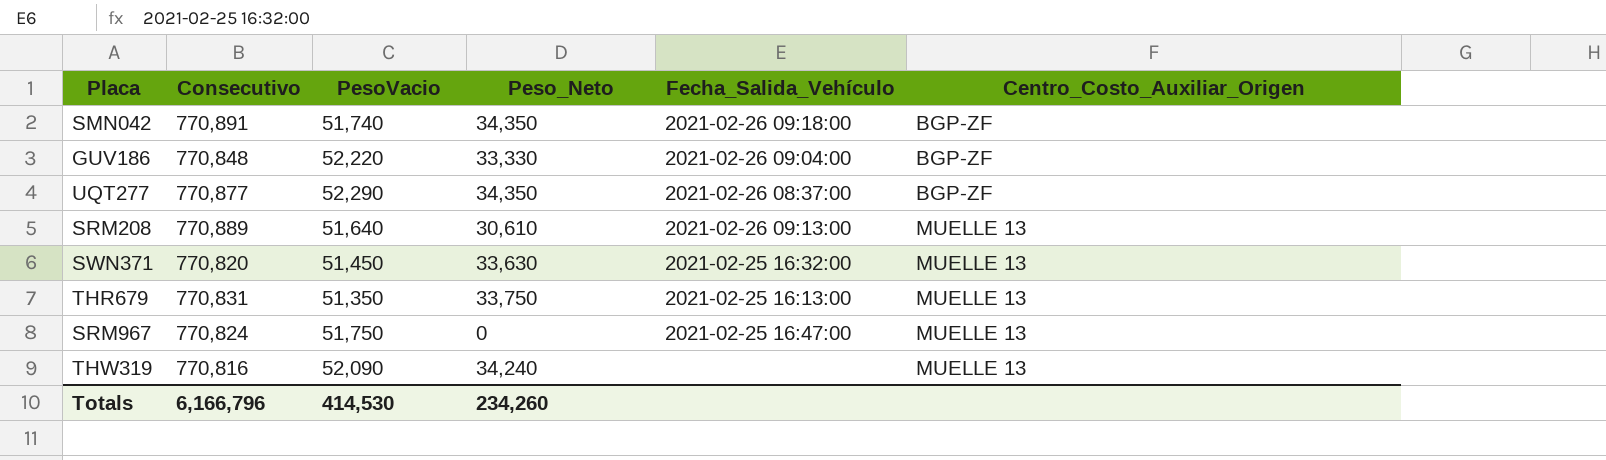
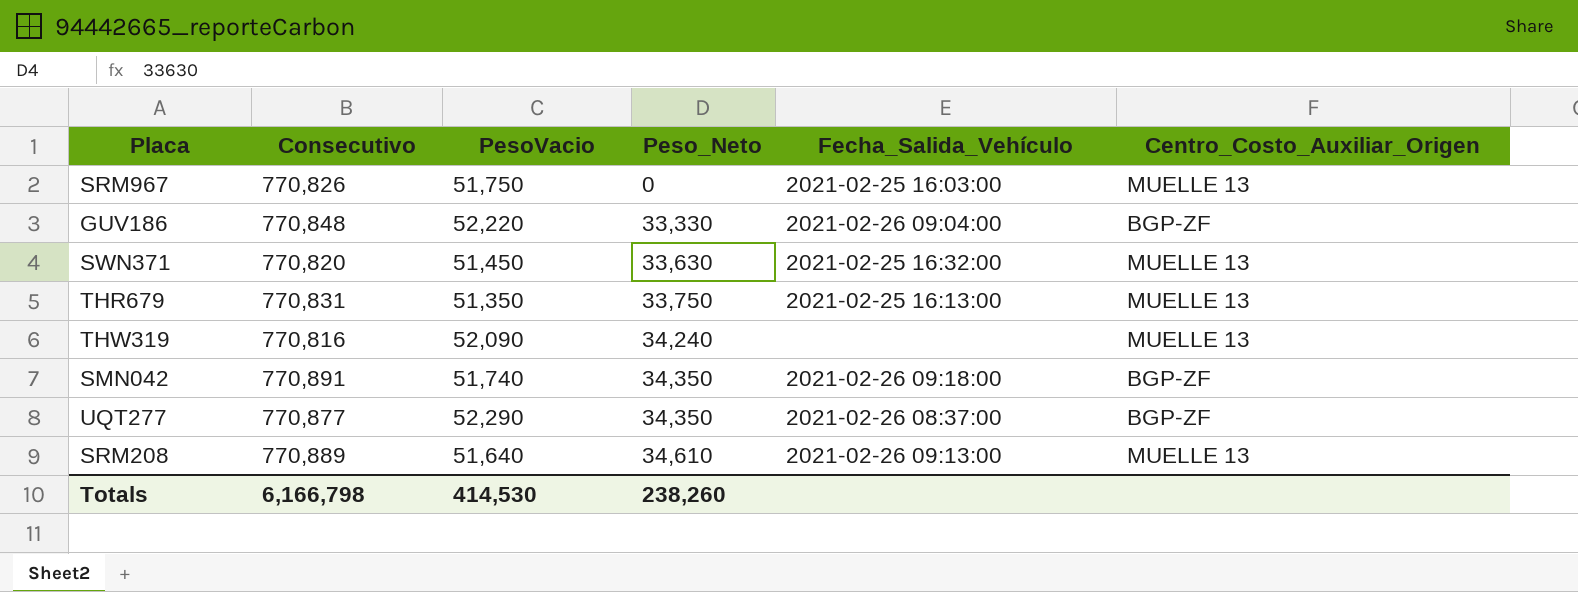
row order: Centro_Costo_Auxiliar_Origen ascending -> Peso_Neto ascending
SRM967 | Consecutivo: 770,824 -> 770,826
SRM967 | Fecha_Salida_Vehículo: 2021-02-25 16:47:00 -> 2021-02-25 16:03:00
SRM208 | Peso_Neto: 30,610 -> 34,610
Totals | Consecutivo: 6,166,796 -> 6,166,798
Totals | Peso_Neto: 234,260 -> 238,260

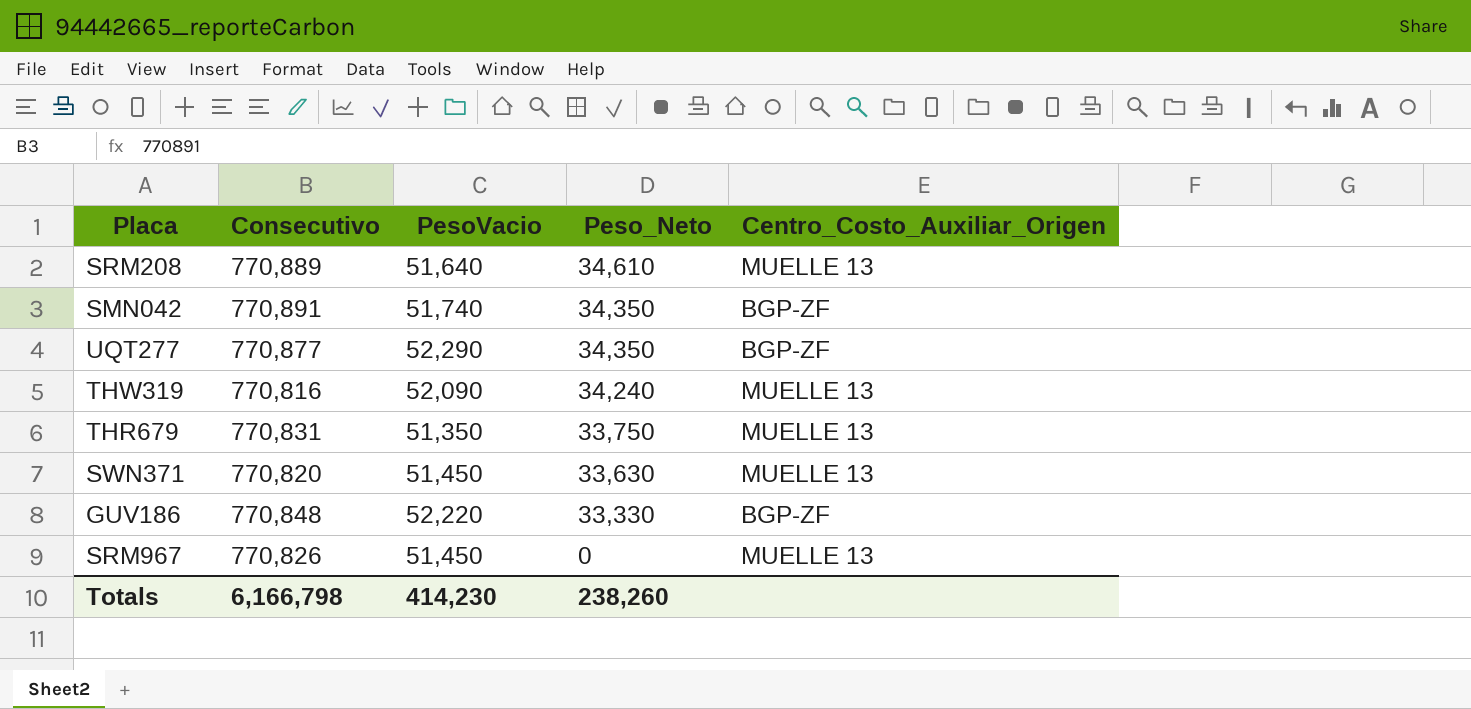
row order: Peso_Neto ascending -> Peso_Neto descending
column Fecha_Salida_Vehículo | position: 5 -> none
SRM967 | PesoVacio: 51,750 -> 51,450
Totals | PesoVacio: 414,530 -> 414,230

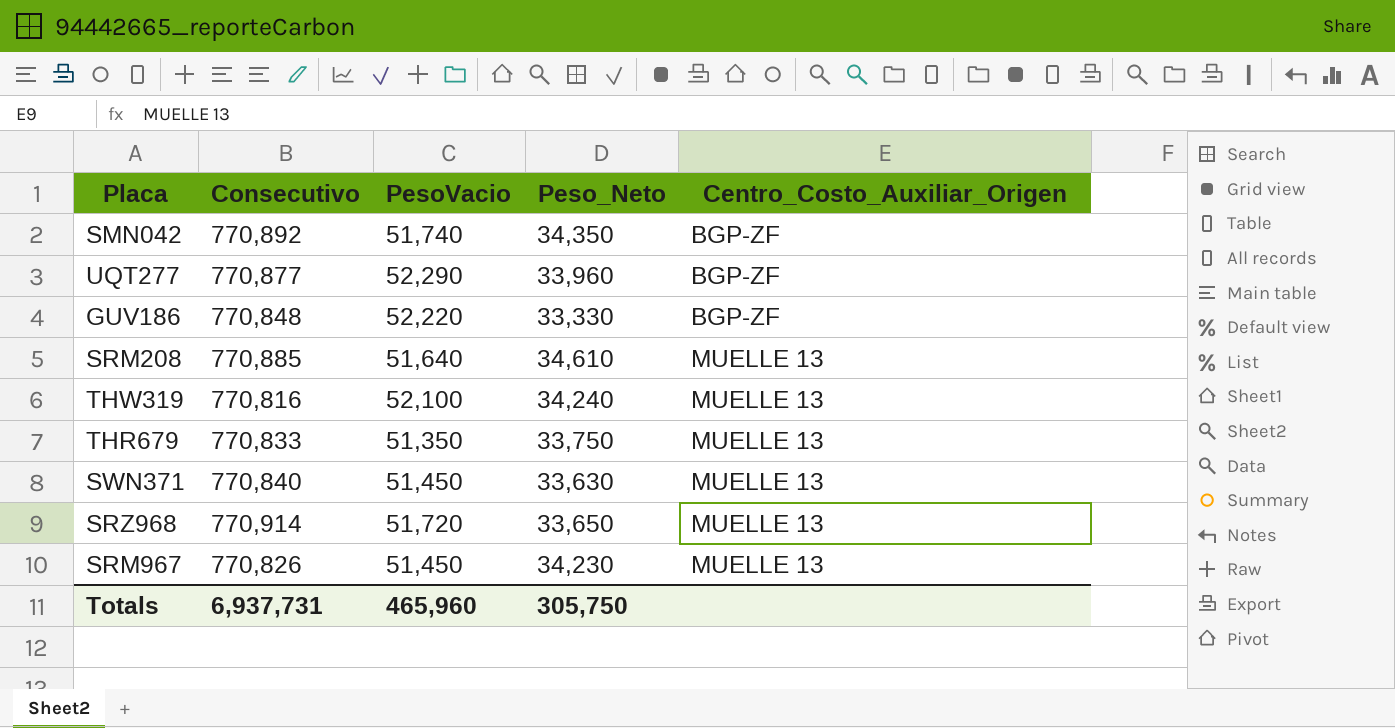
row order: Peso_Neto descending -> Centro_Costo_Auxiliar_Origen ascending
SMN042 | Consecutivo: 770,891 -> 770,892
UQT277 | Peso_Neto: 34,350 -> 33,960
SRM208 | Consecutivo: 770,889 -> 770,885
THW319 | PesoVacio: 52,090 -> 52,100
THR679 | Consecutivo: 770,831 -> 770,833
SWN371 | Consecutivo: 770,820 -> 770,840
row SRZ968: none -> 770,914 | 51,720 | 33,650 | MUELLE 13
SRM967 | Peso_Neto: 0 -> 34,230
Totals | Consecutivo: 6,166,798 -> 6,937,731
Totals | PesoVacio: 414,230 -> 465,960
Totals | Peso_Neto: 238,260 -> 305,750

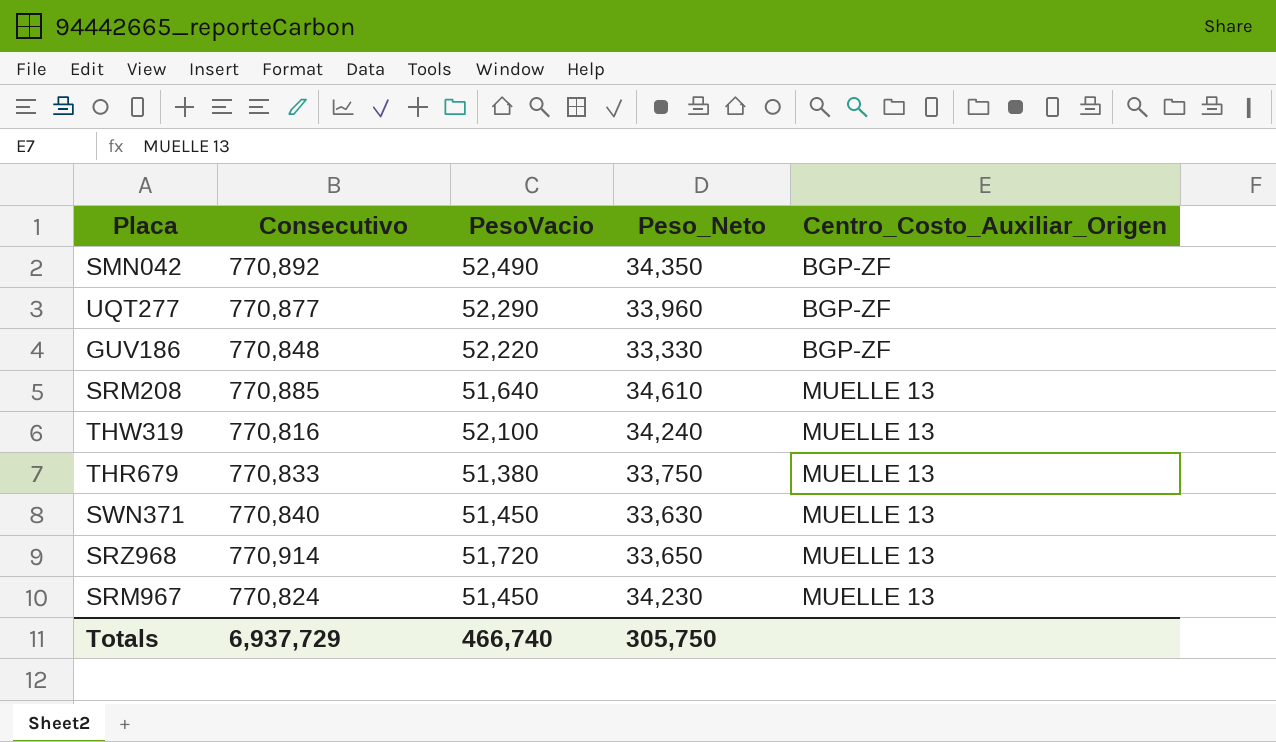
SMN042 | PesoVacio: 51,740 -> 52,490
THR679 | PesoVacio: 51,350 -> 51,380
SRM967 | Consecutivo: 770,826 -> 770,824
Totals | Consecutivo: 6,937,731 -> 6,937,729
Totals | PesoVacio: 465,960 -> 466,740

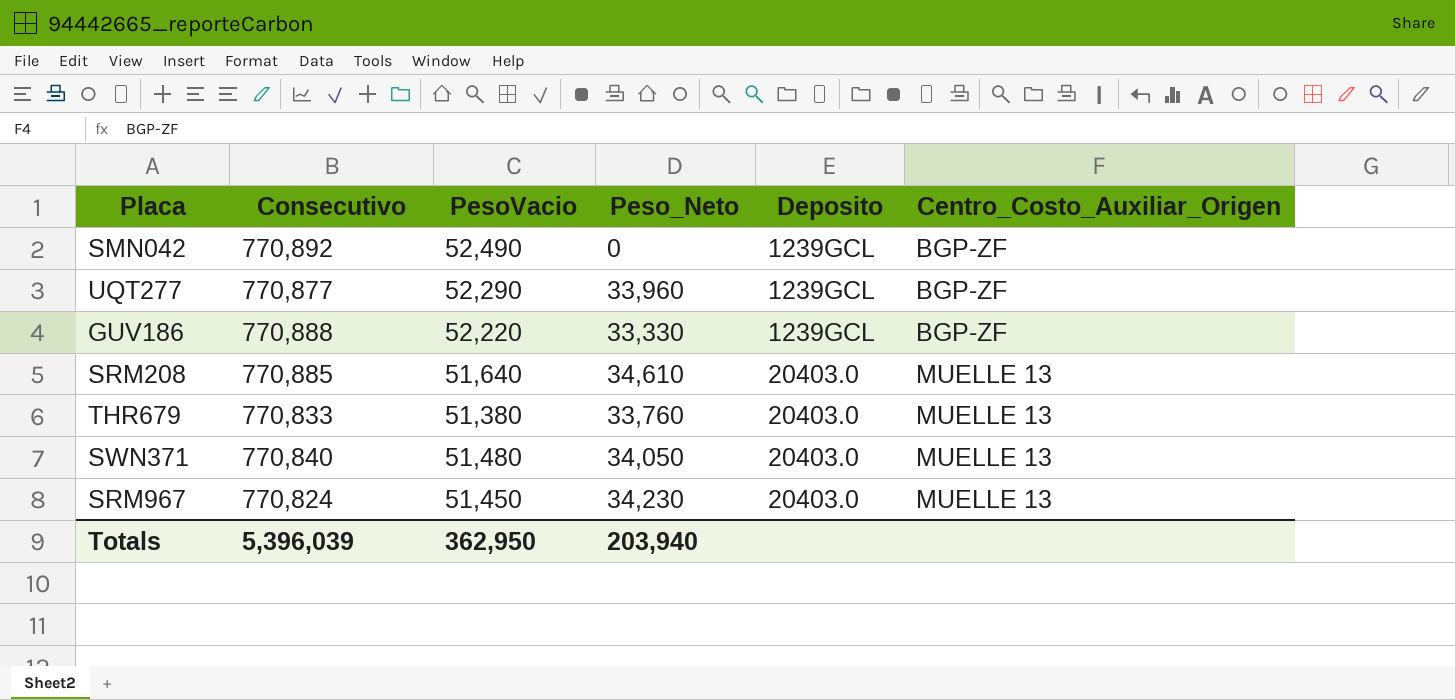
column Deposito | position: none -> 5
row THW319: 770,816 | 52,100 | 34,240 | MUELLE 13 -> none
row SRZ968: 770,914 | 51,720 | 33,650 | MUELLE 13 -> none
SMN042 | Peso_Neto: 34,350 -> 0
GUV186 | Consecutivo: 770,848 -> 770,888
THR679 | Peso_Neto: 33,750 -> 33,760
SWN371 | PesoVacio: 51,450 -> 51,480
SWN371 | Peso_Neto: 33,630 -> 34,050
Totals | Consecutivo: 6,937,729 -> 5,396,039
Totals | PesoVacio: 466,740 -> 362,950
Totals | Peso_Neto: 305,750 -> 203,940

